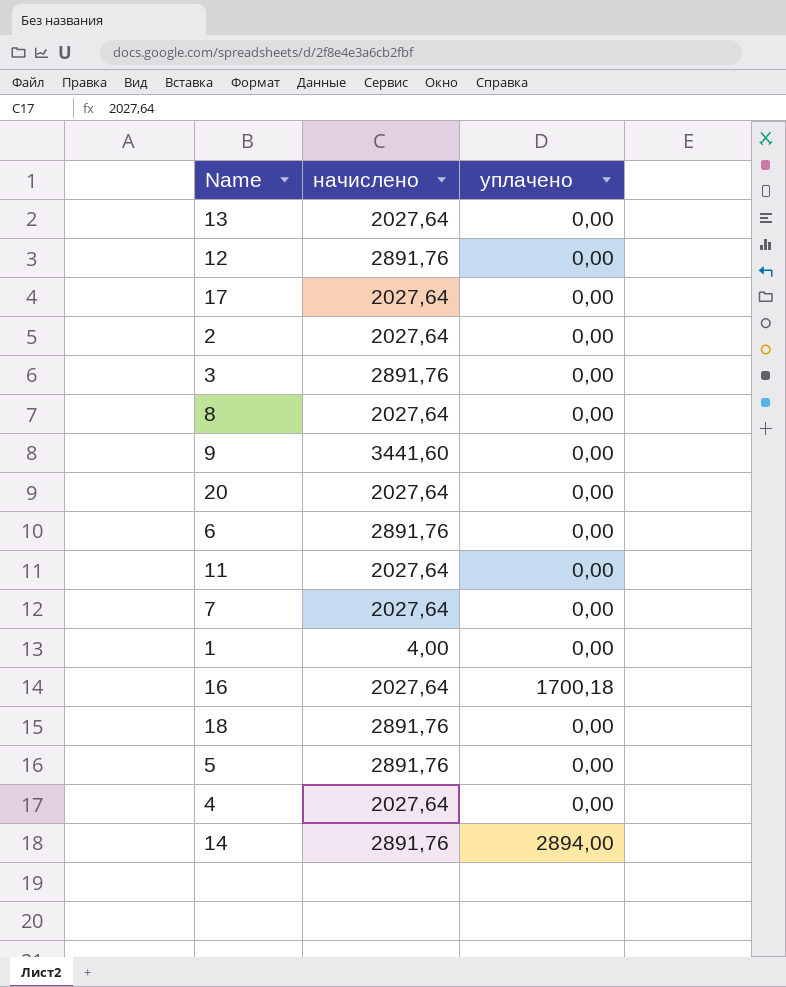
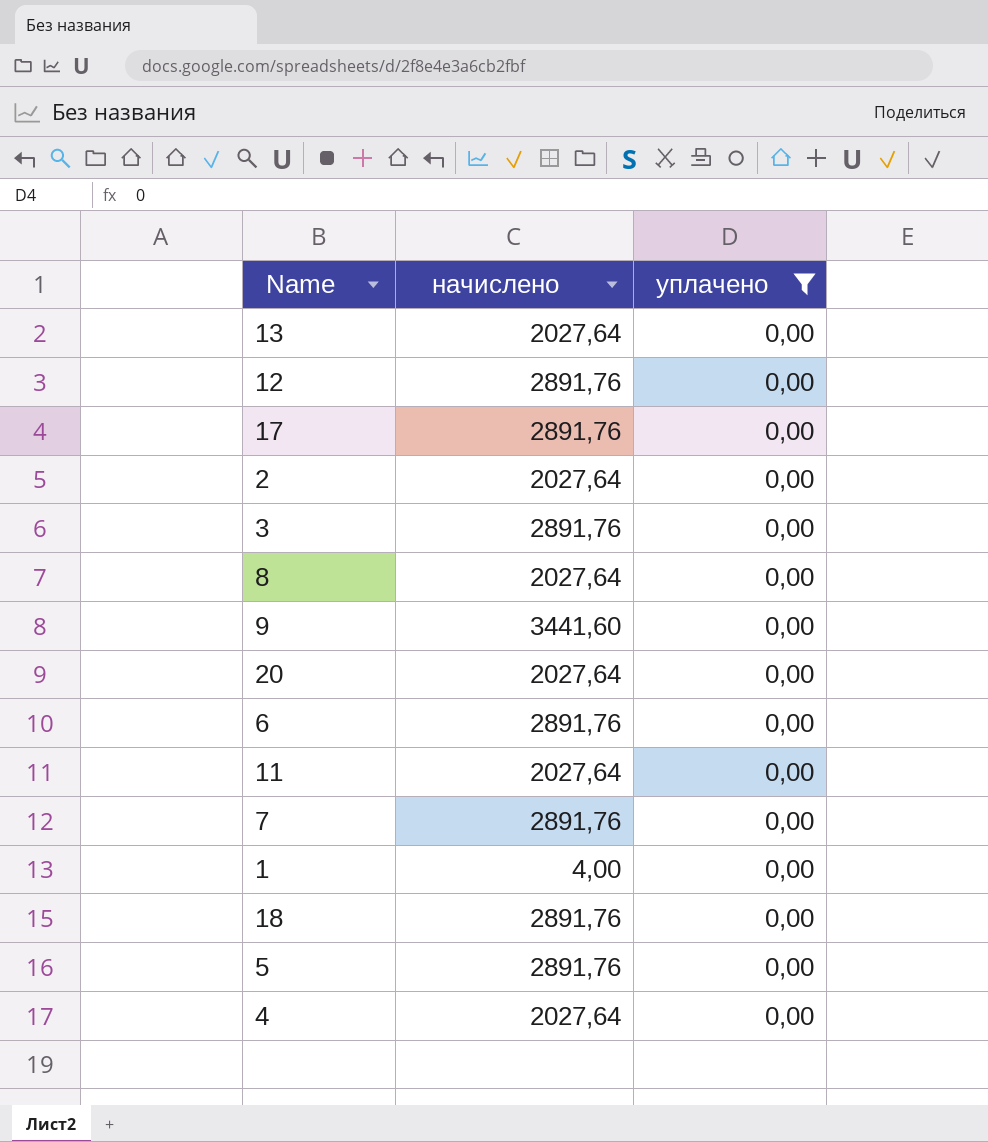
filter: none -> уплачено = 0,00
17 | начислено: 2027,64 -> 2891,76
7 | начислено: 2027,64 -> 2891,76

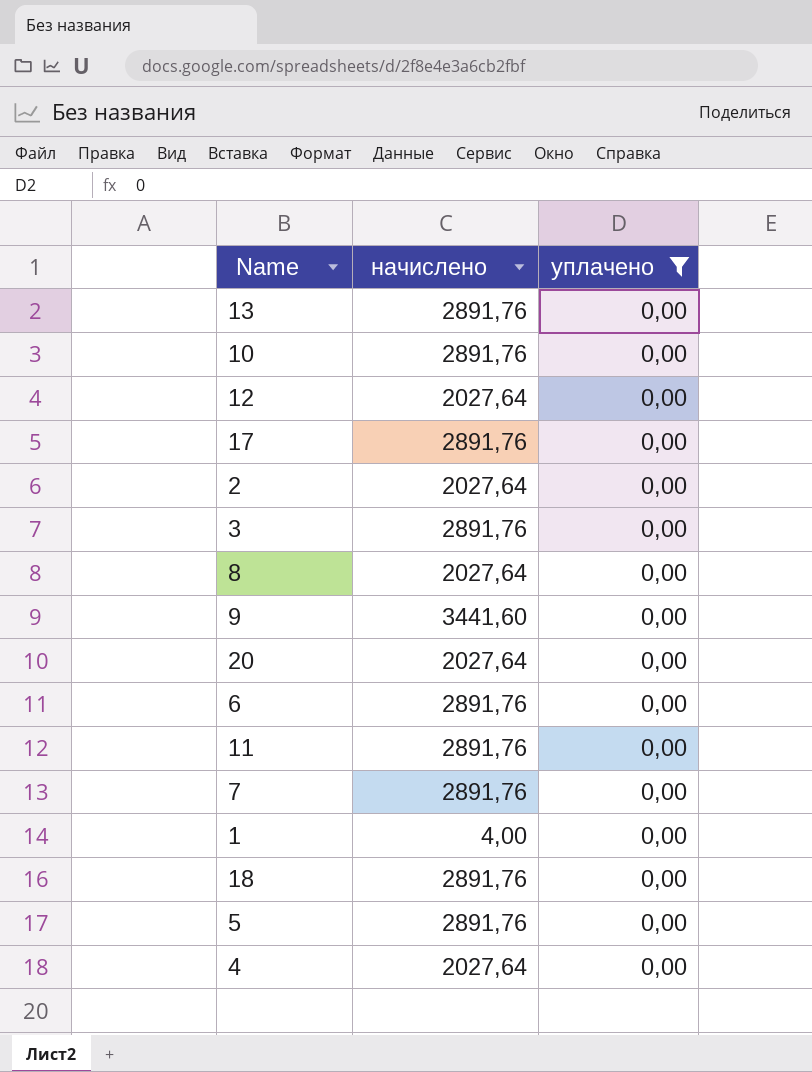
13 | начислено: 2027,64 -> 2891,76
row 10: none -> 2891,76 | 0,00
12 | начислено: 2891,76 -> 2027,64
11 | начислено: 2027,64 -> 2891,76

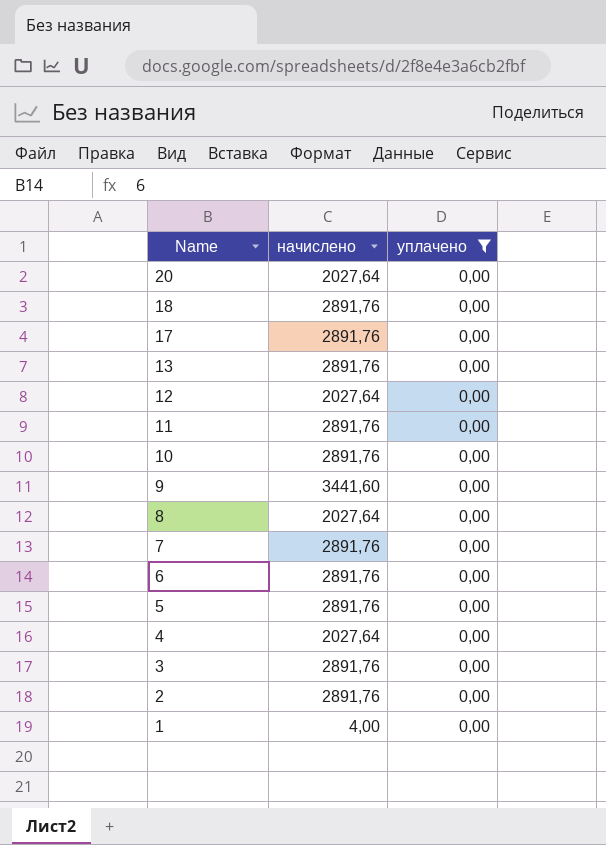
row order: none -> Name descending
2 | начислено: 2027,64 -> 2891,76

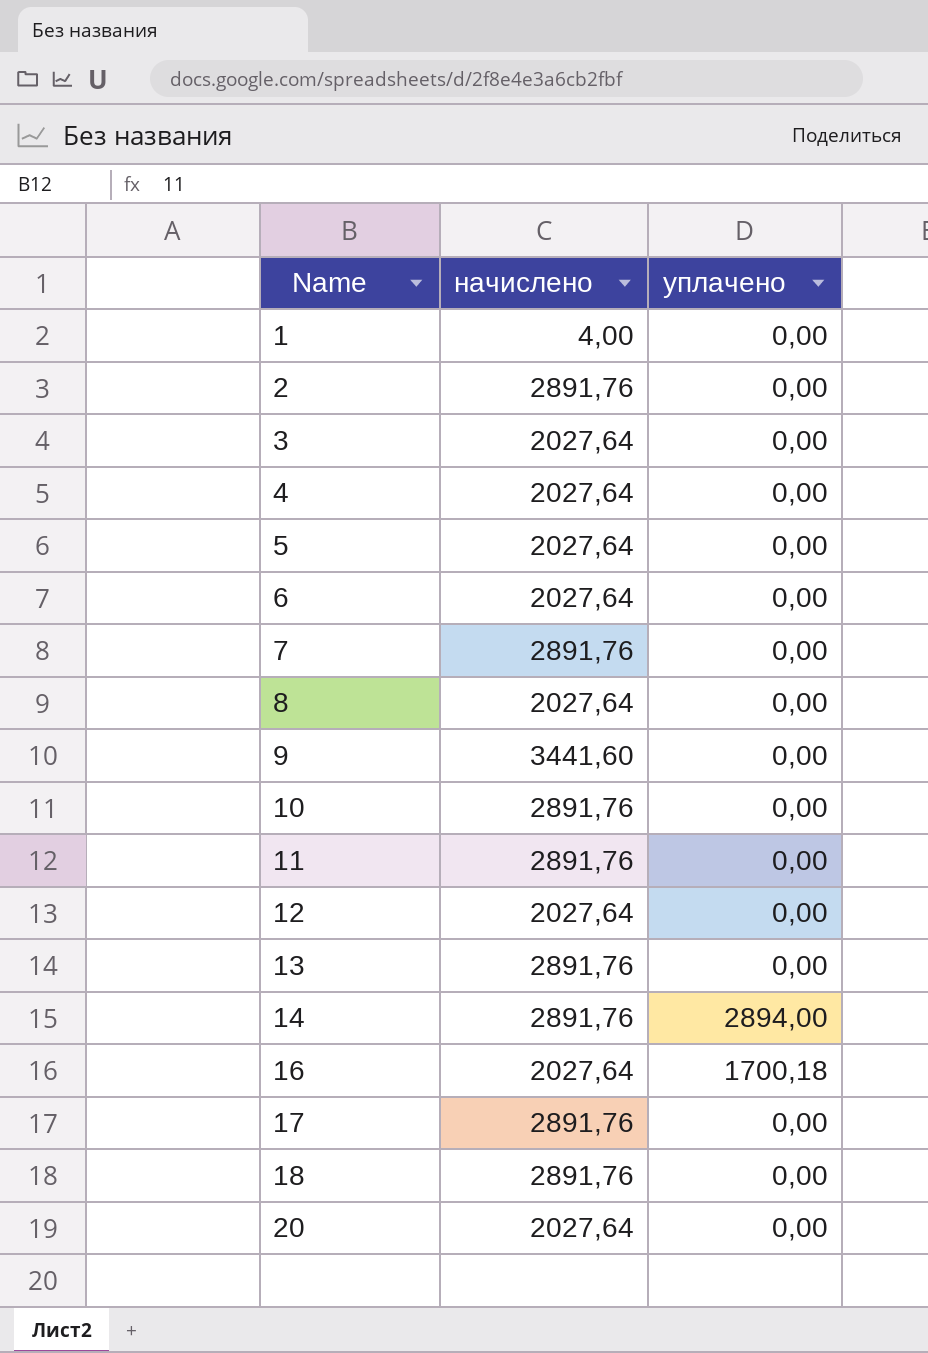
filter: уплачено = 0,00 -> none
row order: Name descending -> Name ascending
3 | начислено: 2891,76 -> 2027,64
5 | начислено: 2891,76 -> 2027,64
6 | начислено: 2891,76 -> 2027,64

